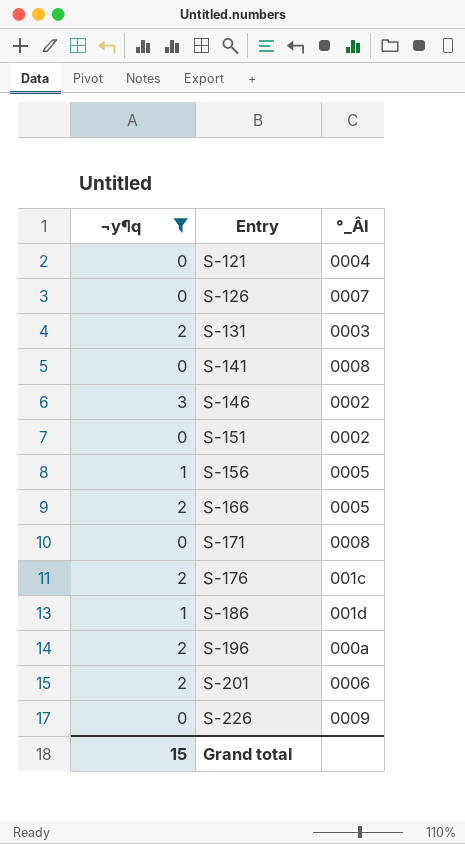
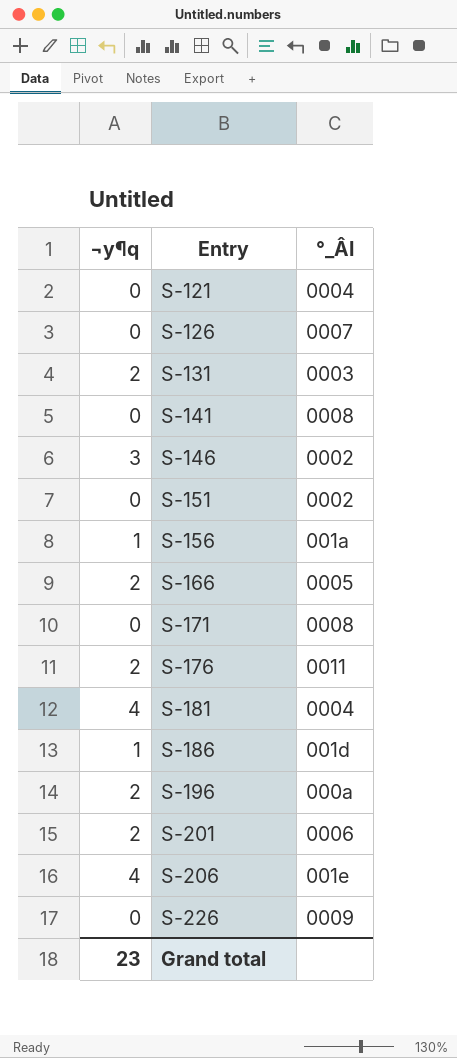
filter: ¬y¶q != 4 -> none
S-156 | °_ÂI: 0005 -> 001a
S-176 | °_ÂI: 001c -> 0011
Grand total | ¬y¶q: 15 -> 23

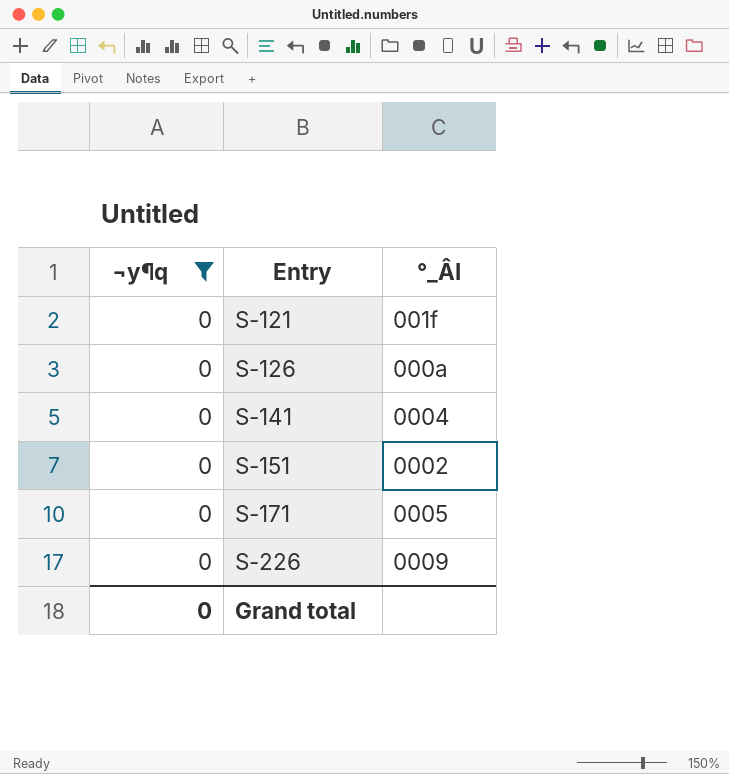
filter: none -> ¬y¶q = 0
S-121 | °_ÂI: 0004 -> 001f
S-126 | °_ÂI: 0007 -> 000a
S-141 | °_ÂI: 0008 -> 0004
S-171 | °_ÂI: 0008 -> 0005
Grand total | ¬y¶q: 23 -> 0

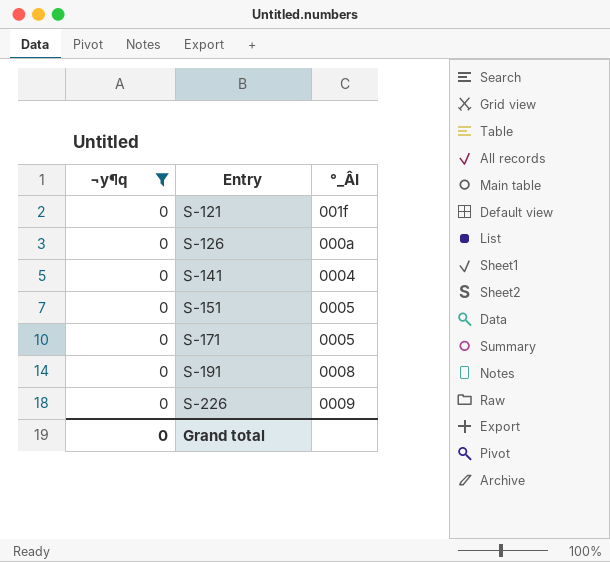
S-151 | °_ÂI: 0002 -> 0005
row S-191: none -> 0 | 0008

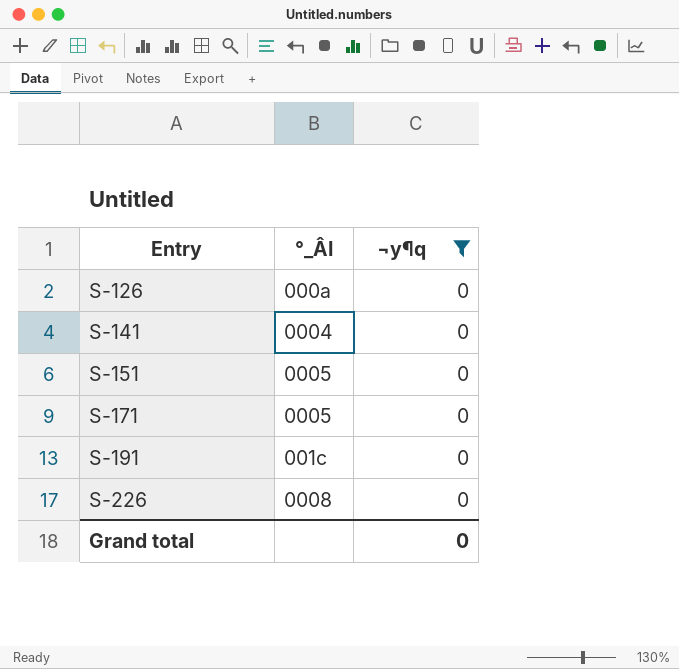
column ¬y¶q | position: 1 -> 3
row S-121: 0 | 001f -> none
S-191 | °_ÂI: 0008 -> 001c
S-226 | °_ÂI: 0009 -> 0008

